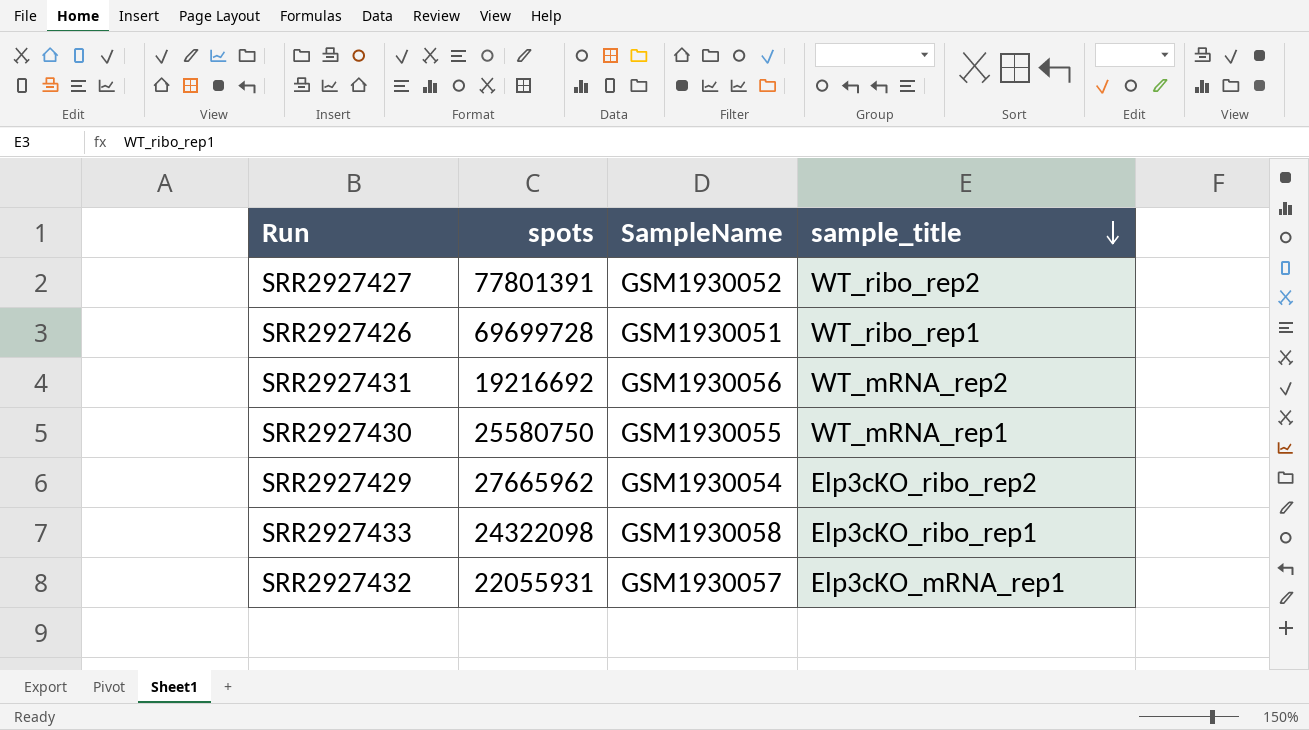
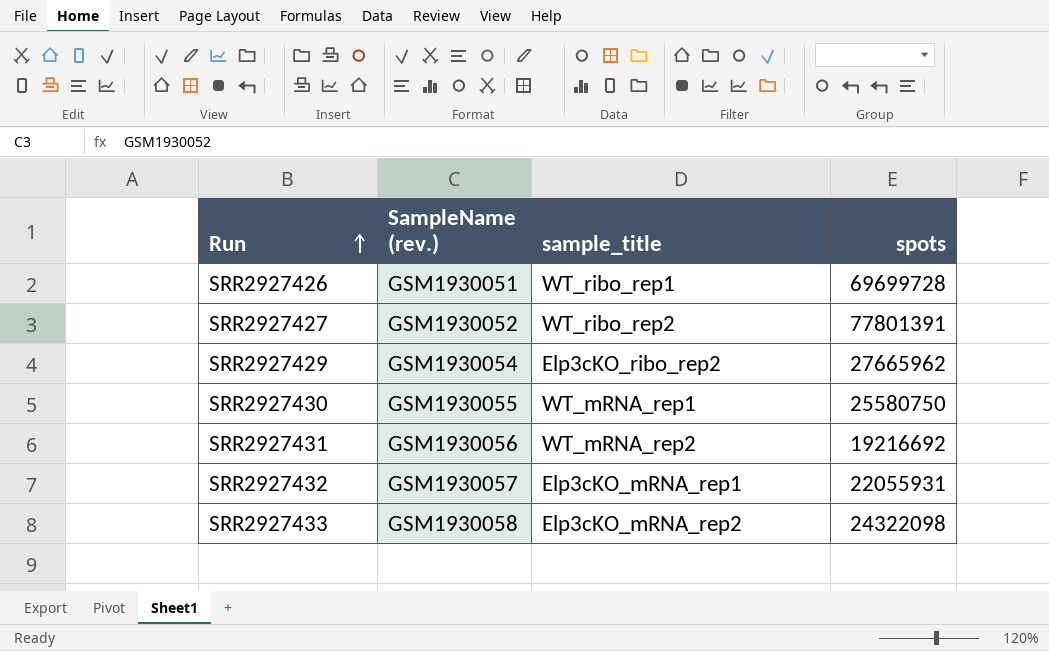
row order: sample_title descending -> Run ascending
column name: SampleName -> SampleName (rev.)
column spots | position: 2 -> 4
SRR2927433 | sample_title: Elp3cKO_ribo_rep1 -> Elp3cKO_mRNA_rep2

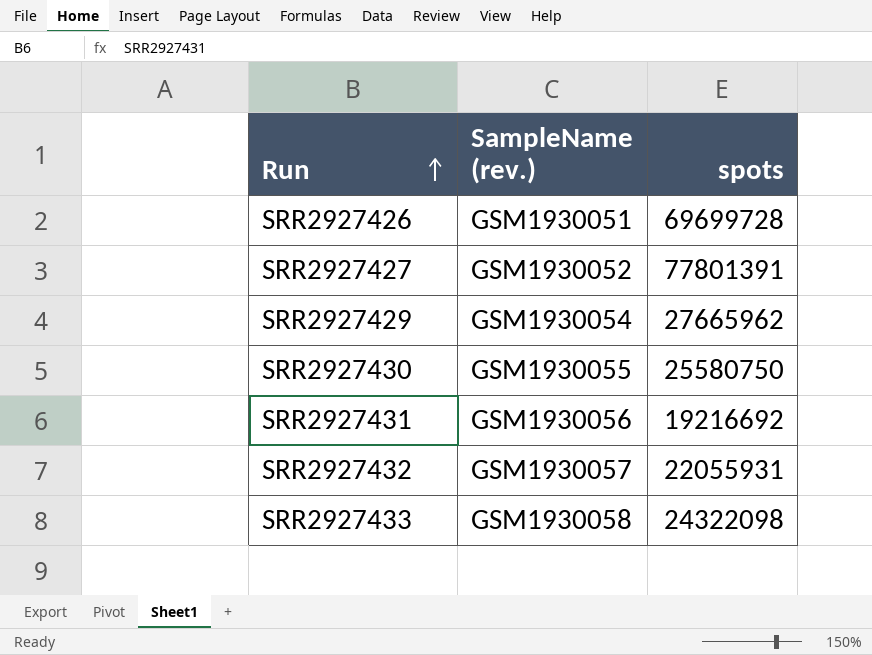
column sample_title | position: 3 -> none

